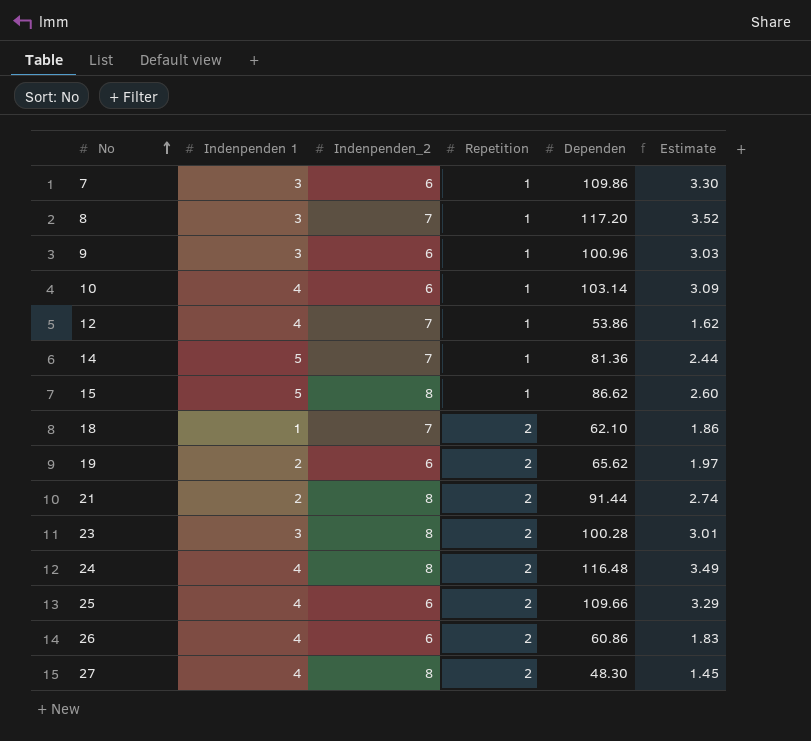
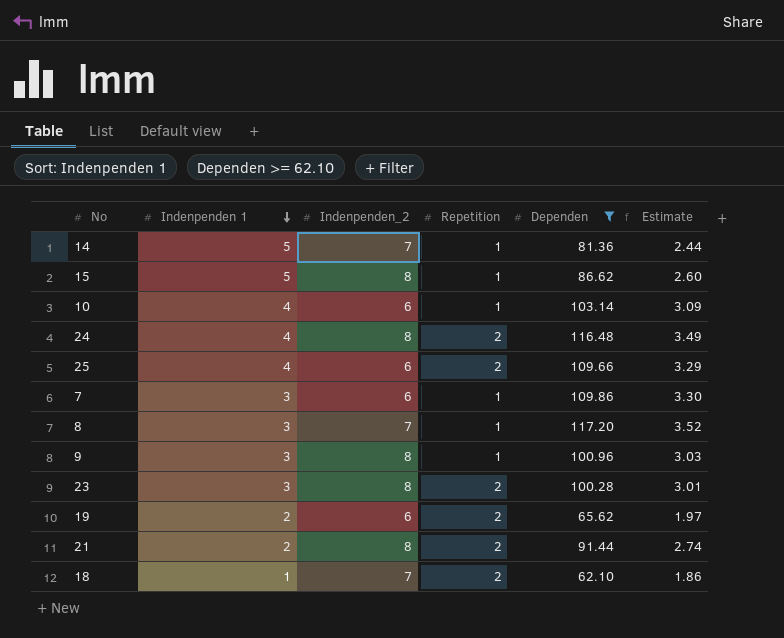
filter: none -> Dependen >= 62.10
row order: No ascending -> Indenpenden 1 descending
9 | Indenpenden_2: 6 -> 8

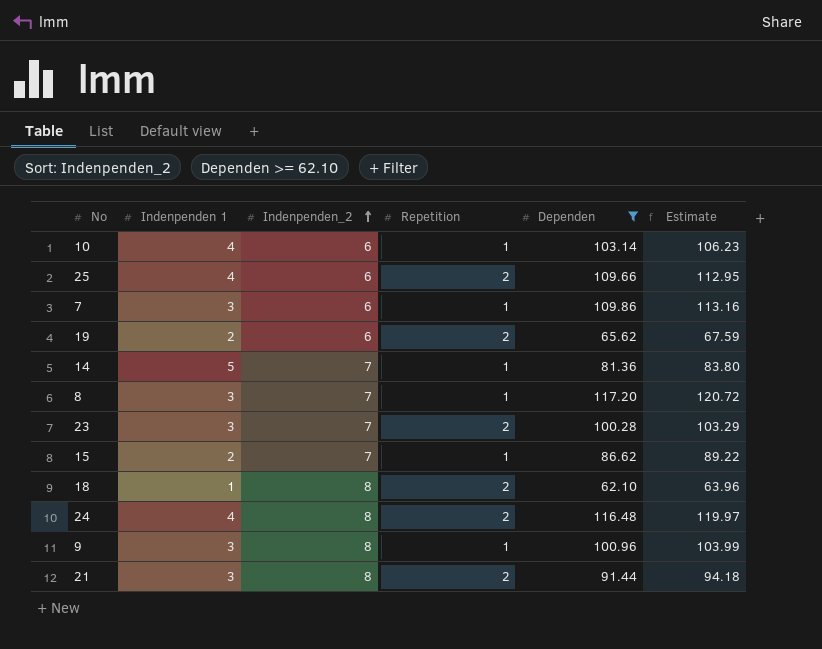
row order: Indenpenden 1 descending -> Indenpenden_2 ascending
column Estimate | formula: [Dependen] * 0.03 -> [Dependen] * 1.03
23 | Indenpenden_2: 8 -> 7
15 | Indenpenden 1: 5 -> 2
15 | Indenpenden_2: 8 -> 7
18 | Indenpenden_2: 7 -> 8
21 | Indenpenden 1: 2 -> 3

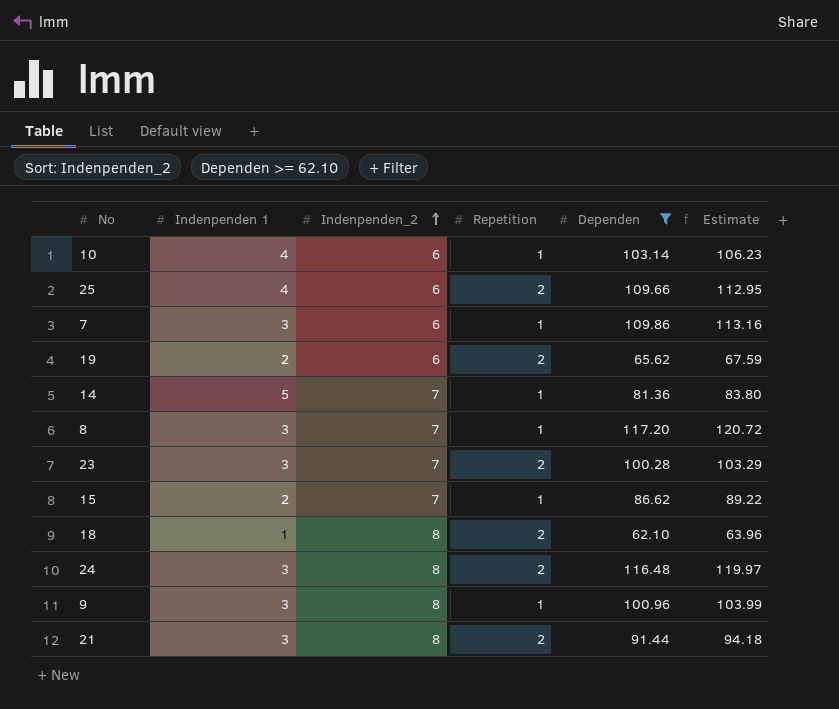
24 | Indenpenden 1: 4 -> 3

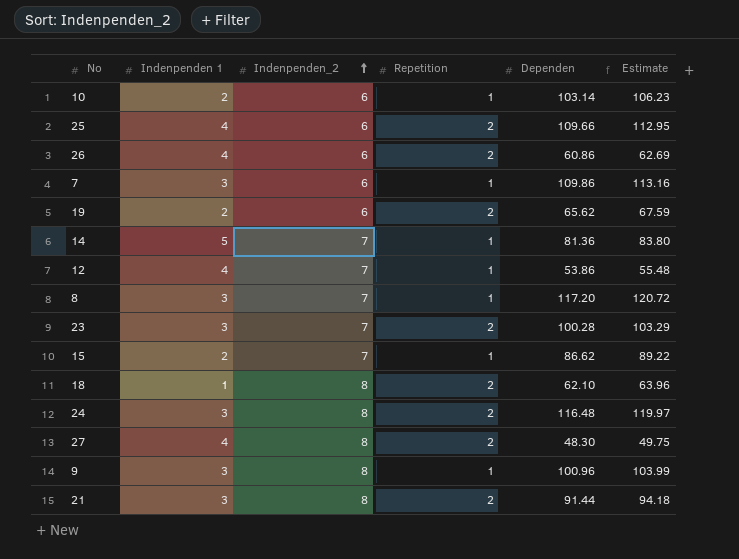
filter: Dependen >= 62.10 -> none
10 | Indenpenden 1: 4 -> 2

